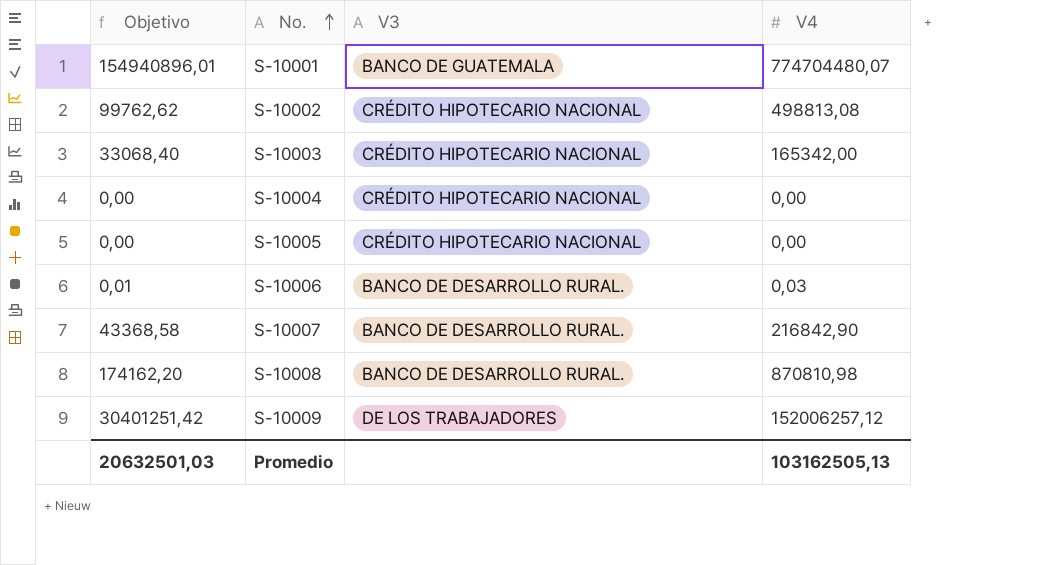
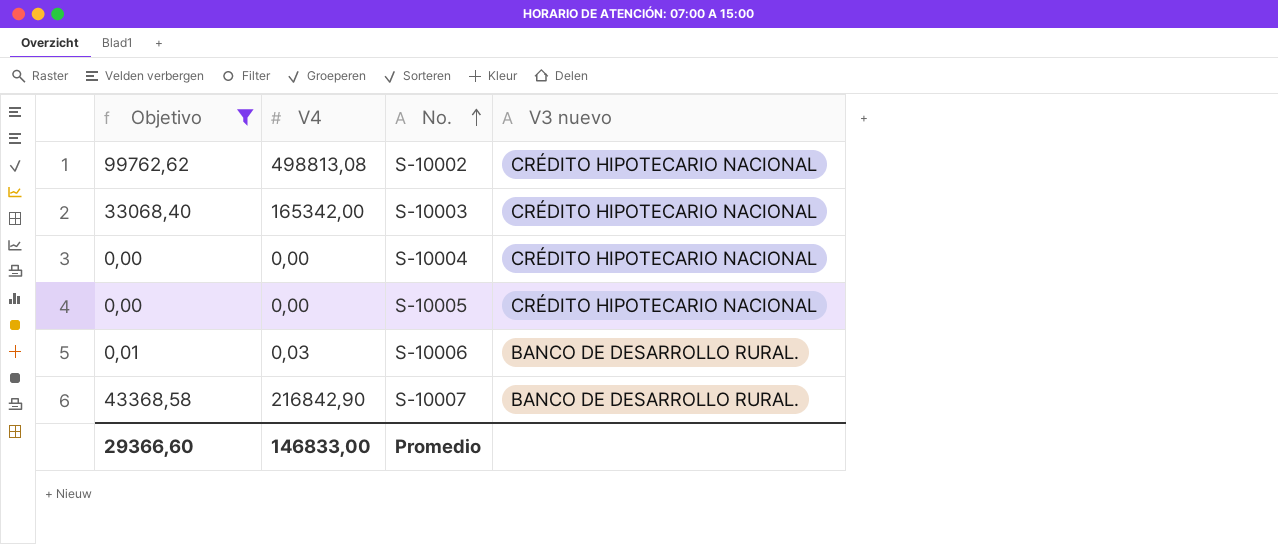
filter: none -> Objetivo <= 99762,62
column V4 | position: 4 -> 2
column name: V3 -> V3 nuevo
Promedio | Objetivo: 20632501,03 -> 29366,60
Promedio | V4: 103162505,13 -> 146833,00

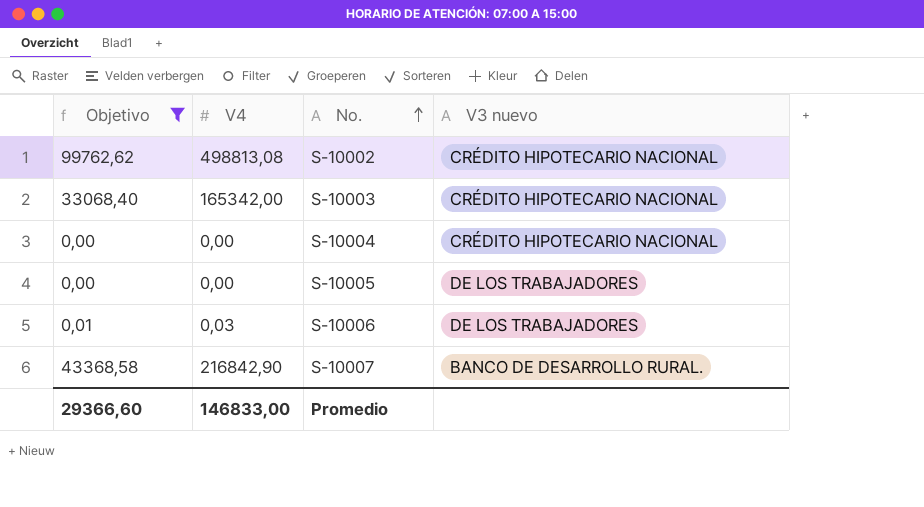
S-10005 | V3 nuevo: CRÉDITO HIPOTECARIO NACIONAL -> DE LOS TRABAJADORES
S-10006 | V3 nuevo: BANCO DE DESARROLLO RURAL. -> DE LOS TRABAJADORES

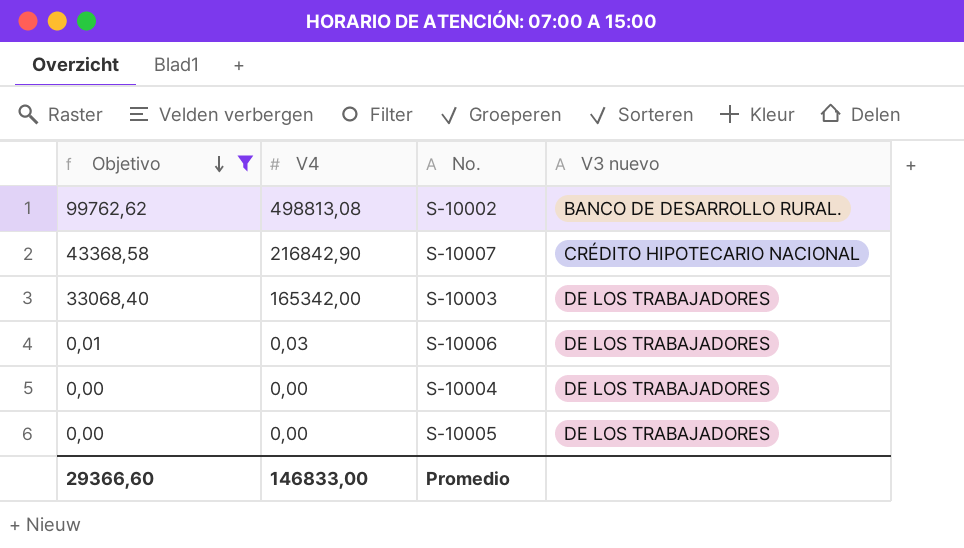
row order: No. ascending -> Objetivo descending
S-10002 | V3 nuevo: CRÉDITO HIPOTECARIO NACIONAL -> BANCO DE DESARROLLO RURAL.
S-10007 | V3 nuevo: BANCO DE DESARROLLO RURAL. -> CRÉDITO HIPOTECARIO NACIONAL
S-10003 | V3 nuevo: CRÉDITO HIPOTECARIO NACIONAL -> DE LOS TRABAJADORES
S-10004 | V3 nuevo: CRÉDITO HIPOTECARIO NACIONAL -> DE LOS TRABAJADORES

